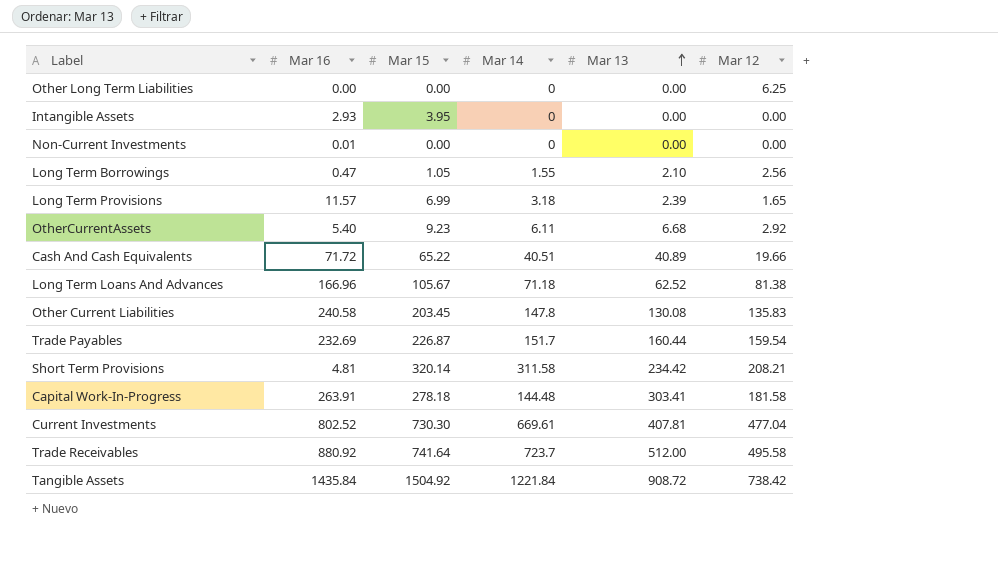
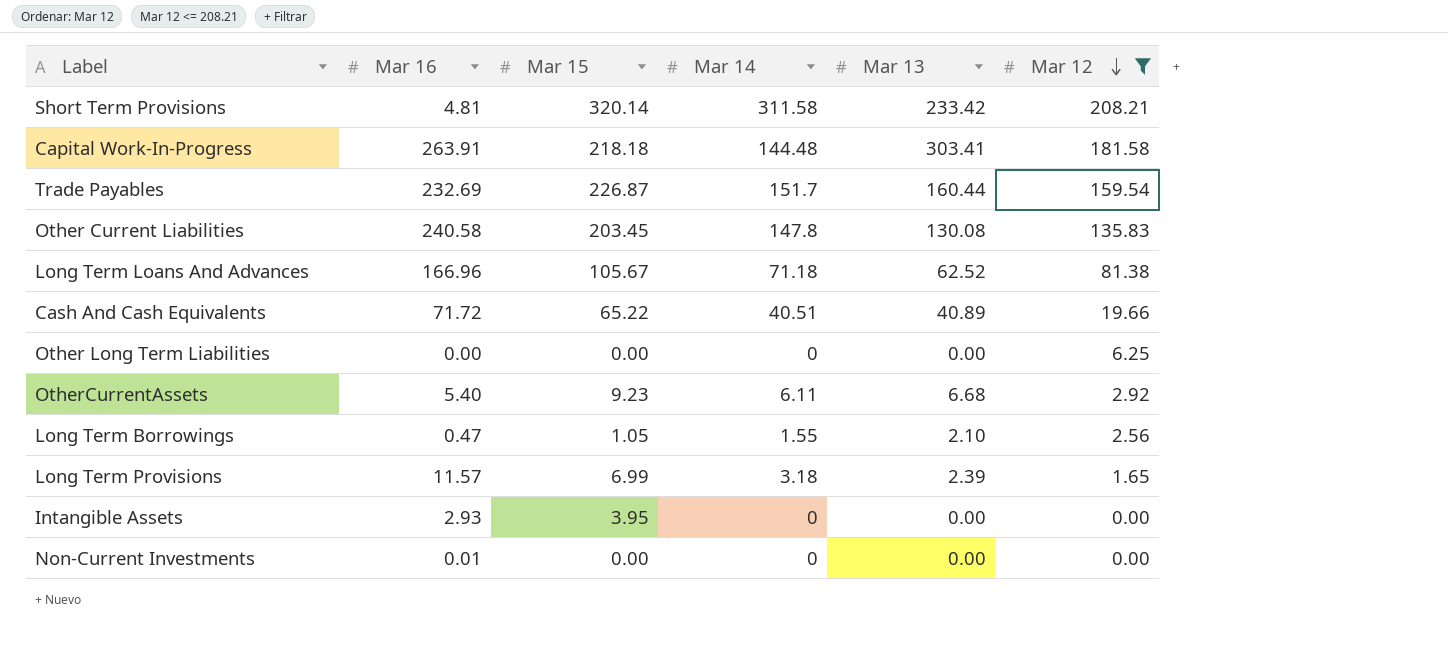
filter: none -> Mar 12 <= 208.21
row order: Mar 13 ascending -> Mar 12 descending
Short Term Provisions | Mar 13: 234.42 -> 233.42
Capital Work-In-Progress | Mar 15: 278.18 -> 218.18

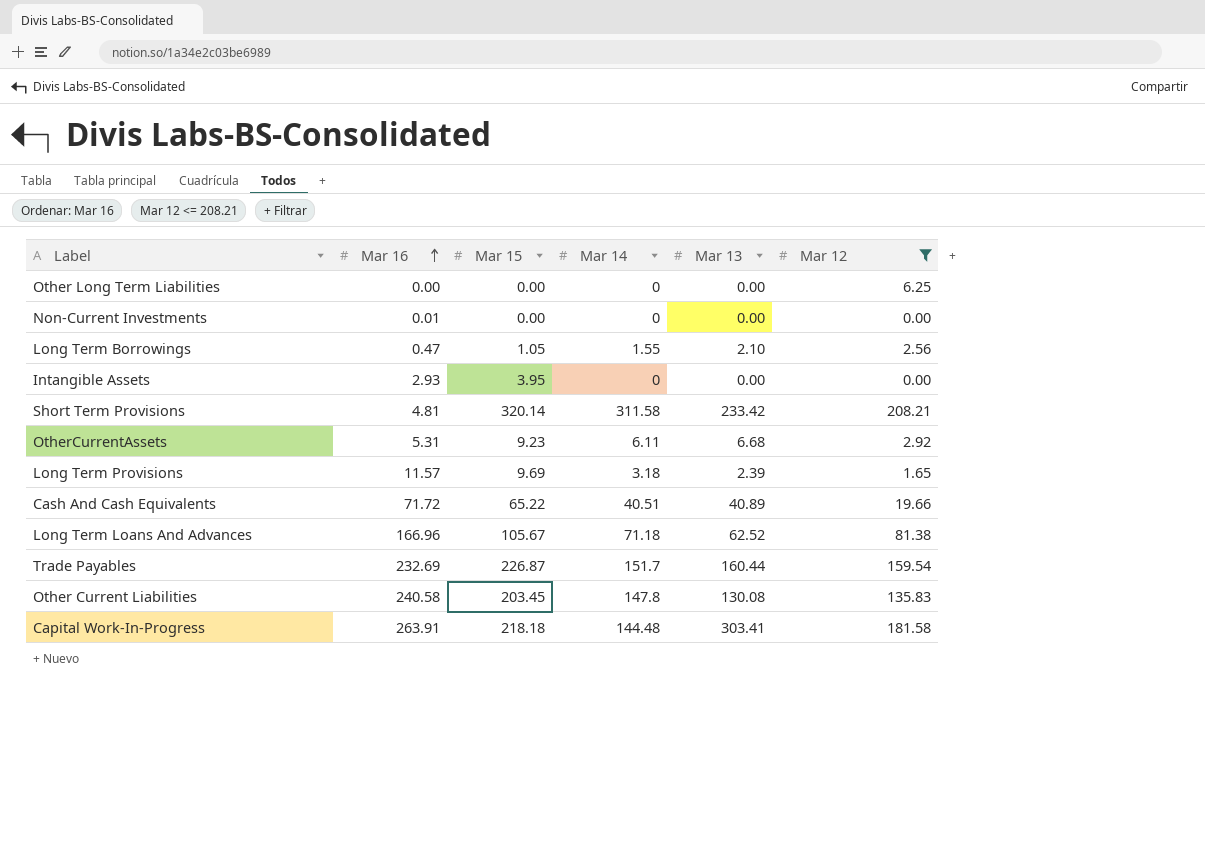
row order: Mar 12 descending -> Mar 16 ascending
OtherCurrentAssets | Mar 16: 5.40 -> 5.31
Long Term Provisions | Mar 15: 6.99 -> 9.69

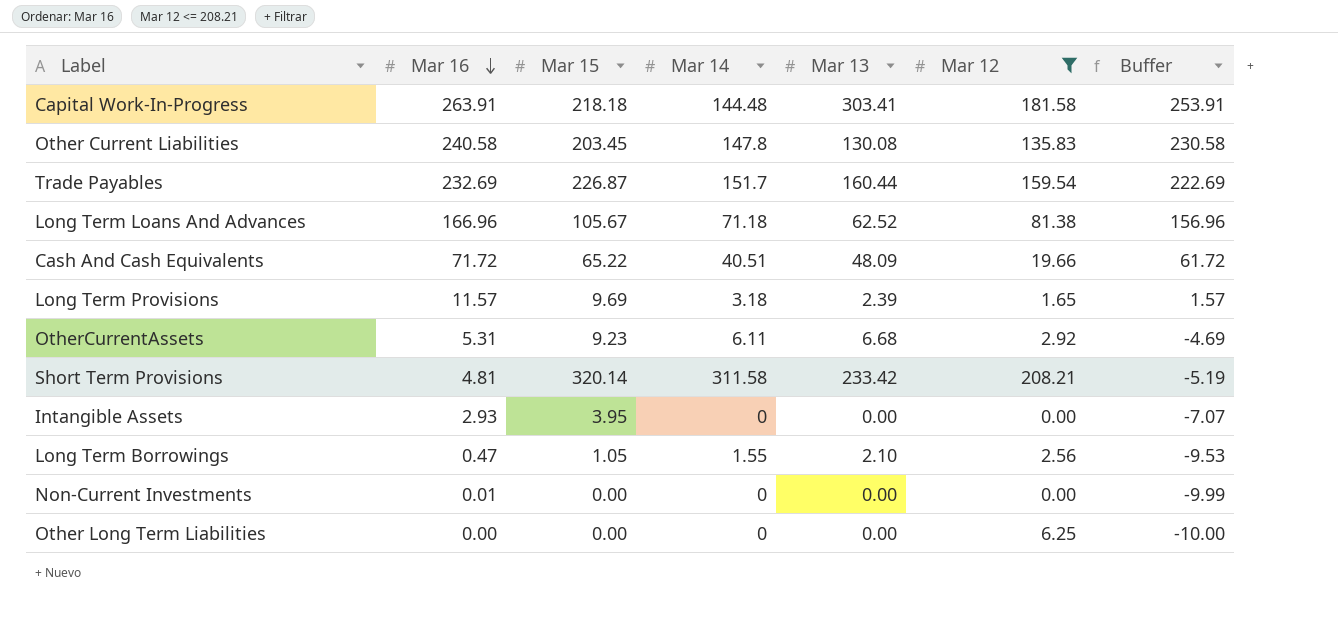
row order: Mar 16 ascending -> Mar 16 descending
column Buffer | formula: none -> [Mar 16] - 10
Cash And Cash Equivalents | Mar 13: 40.89 -> 48.09

